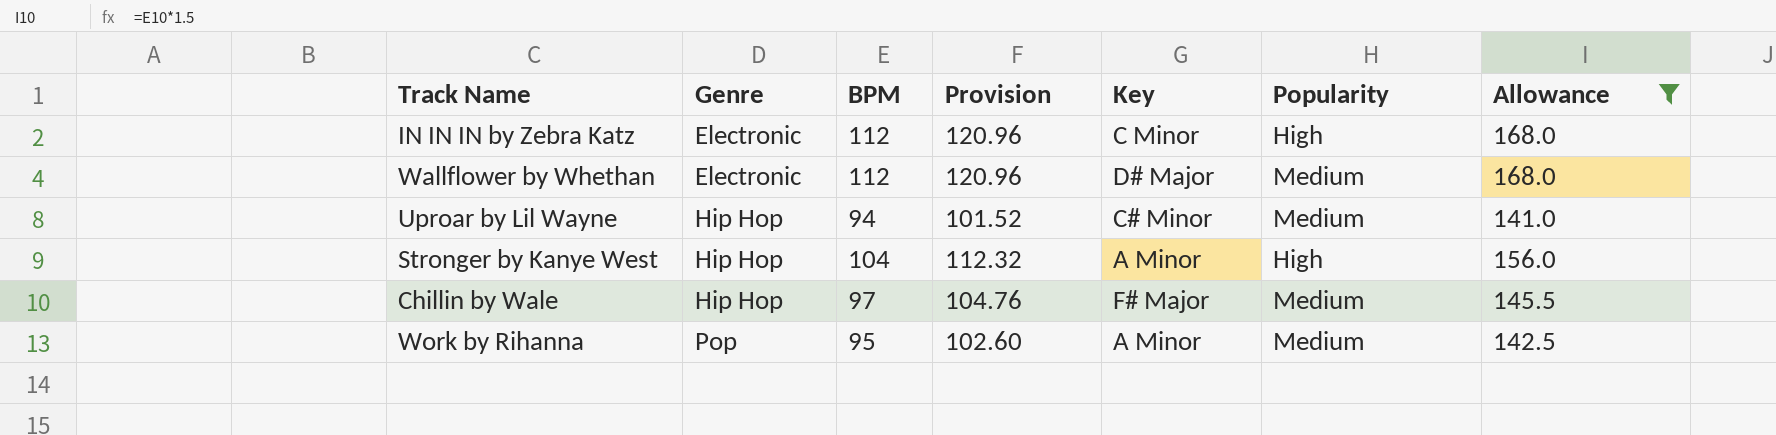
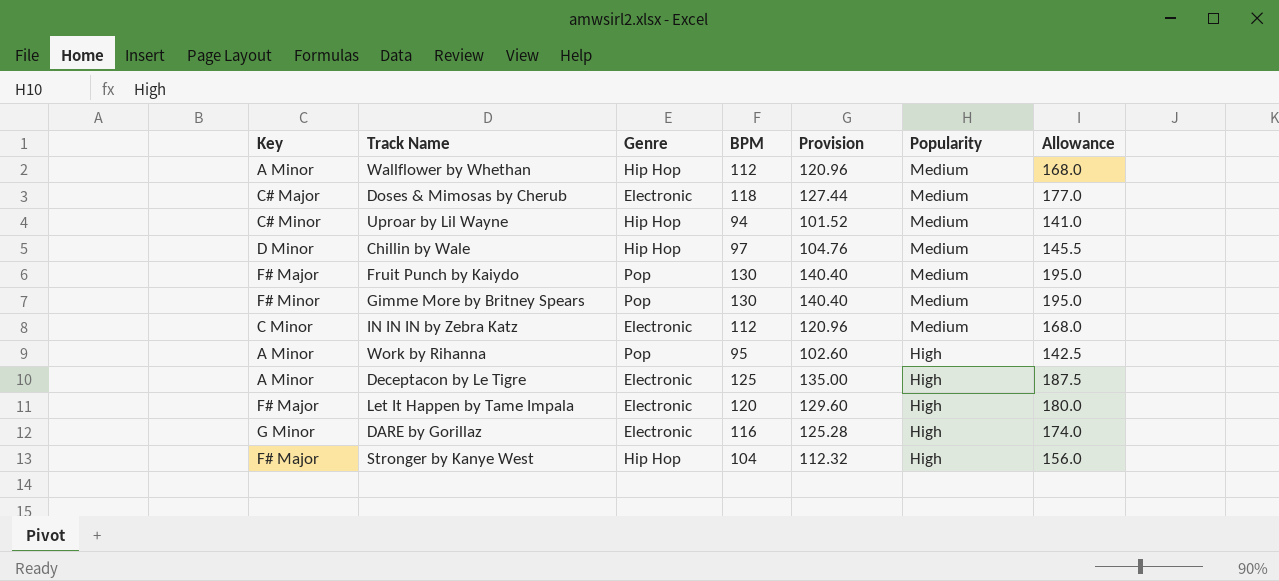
filter: Allowance <= 168.0 -> none
row order: Genre ascending -> Popularity descending
column Key | position: 5 -> 1
Wallflower by Whethan | Key: D# Major -> A Minor
Wallflower by Whethan | Genre: Electronic -> Hip Hop
Chillin by Wale | Key: F# Major -> D Minor
IN IN IN by Zebra Katz | Popularity: High -> Medium
Work by Rihanna | Popularity: Medium -> High
Stronger by Kanye West | Key: A Minor -> F# Major

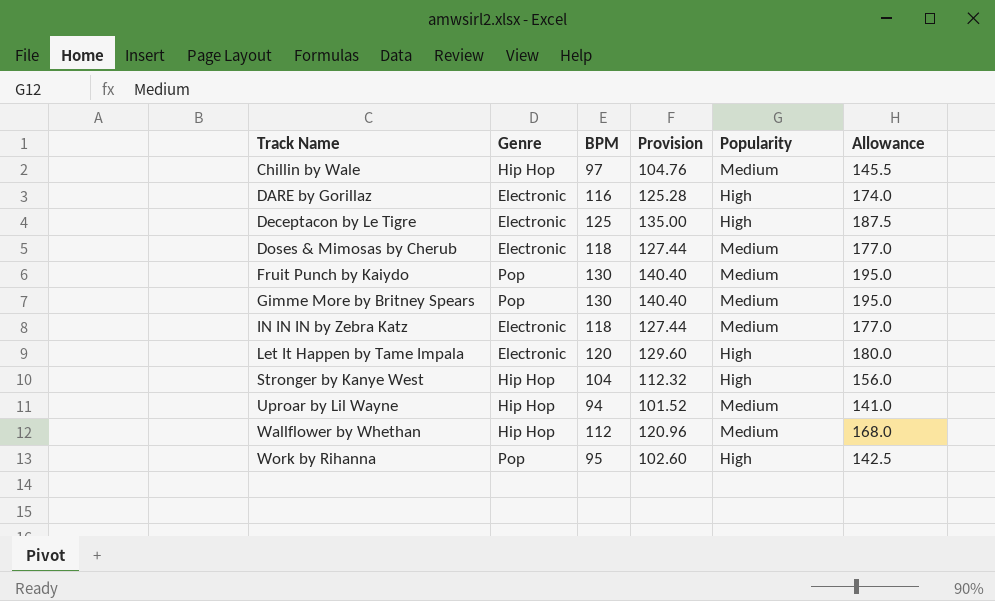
row order: Popularity descending -> Track Name ascending
column Key | position: 1 -> none
IN IN IN by Zebra Katz | BPM: 112 -> 118
IN IN IN by Zebra Katz | Provision: 120.96 -> 127.44
IN IN IN by Zebra Katz | Allowance: 168.0 -> 177.0

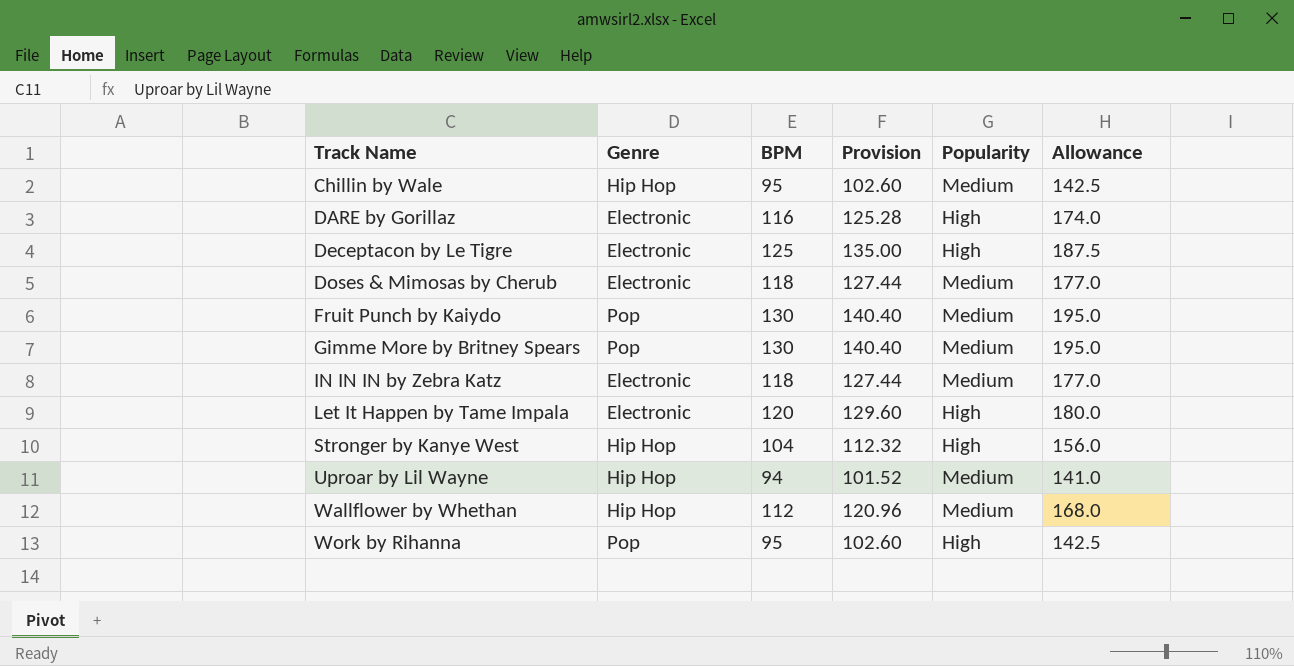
Chillin by Wale | BPM: 97 -> 95
Chillin by Wale | Provision: 104.76 -> 102.60
Chillin by Wale | Allowance: 145.5 -> 142.5

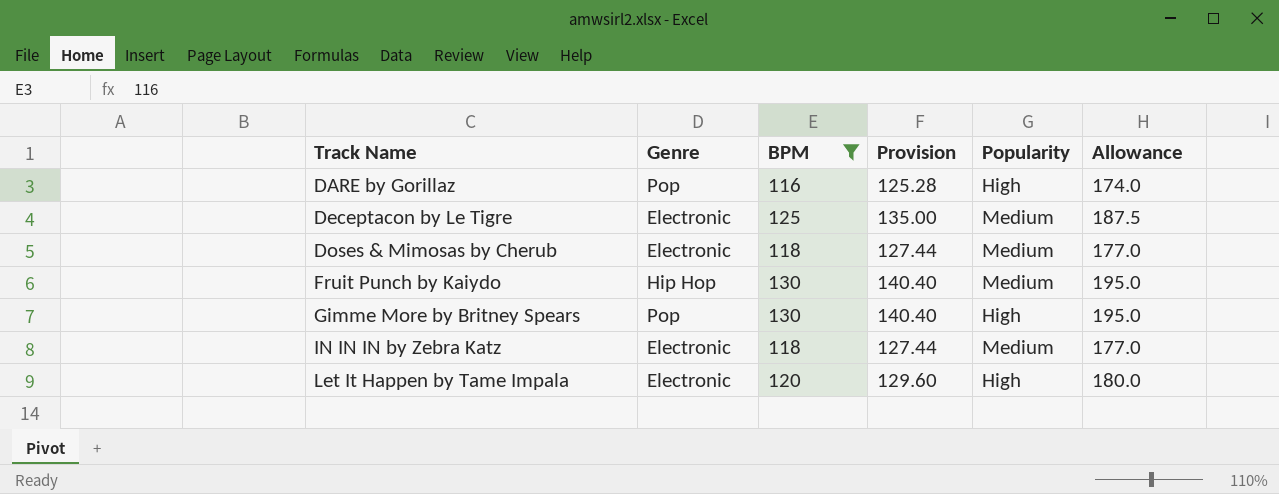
filter: none -> BPM >= 116
DARE by Gorillaz | Genre: Electronic -> Pop
Deceptacon by Le Tigre | Popularity: High -> Medium
Fruit Punch by Kaiydo | Genre: Pop -> Hip Hop
Gimme More by Britney Spears | Popularity: Medium -> High

